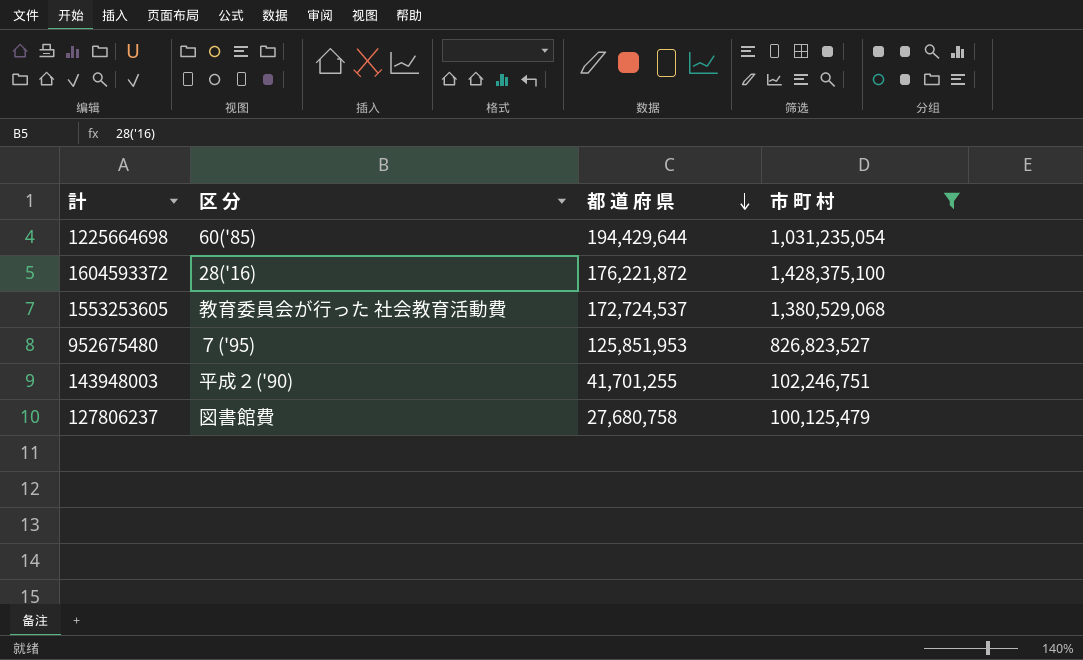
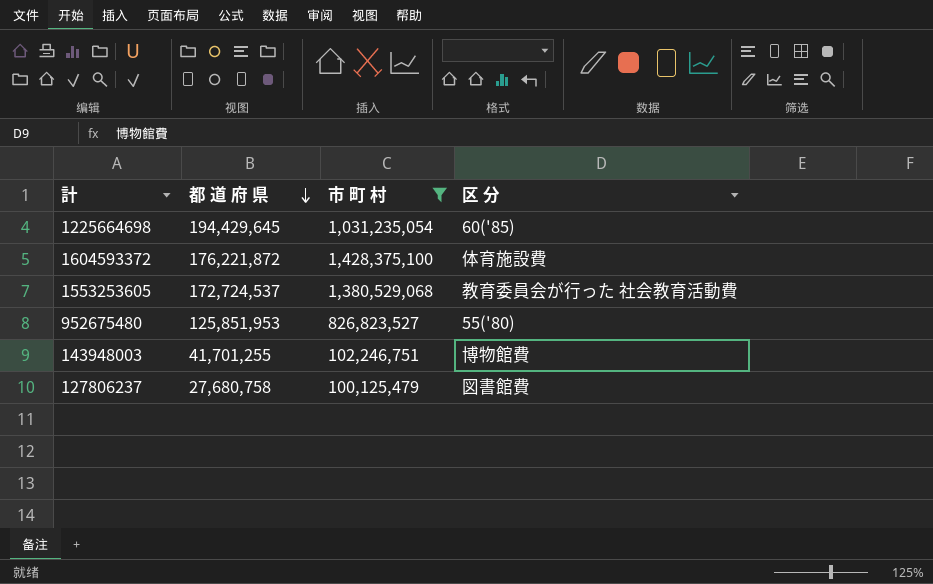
column 区 分 | position: 2 -> 4
1225664698 | 都 道 府 県: 194,429,644 -> 194,429,645
1604593372 | 区 分: 28('16) -> 体育施設費
952675480 | 区 分: ７('95) -> 55('80)
143948003 | 区 分: 平成２('90) -> 博物館費

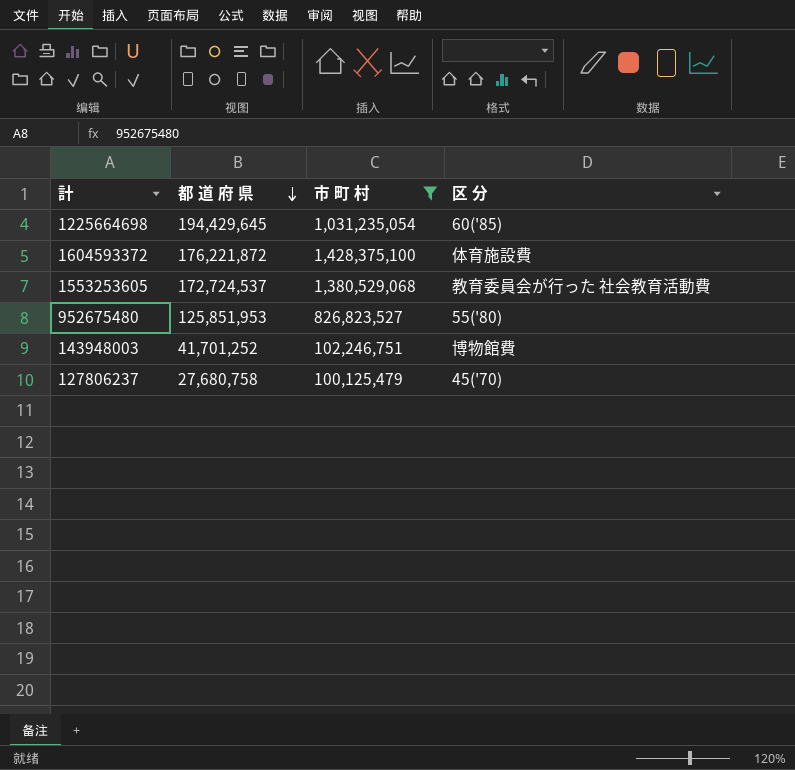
143948003 | 都 道 府 県: 41,701,255 -> 41,701,252
127806237 | 区 分: 図書館費 -> 45('70)

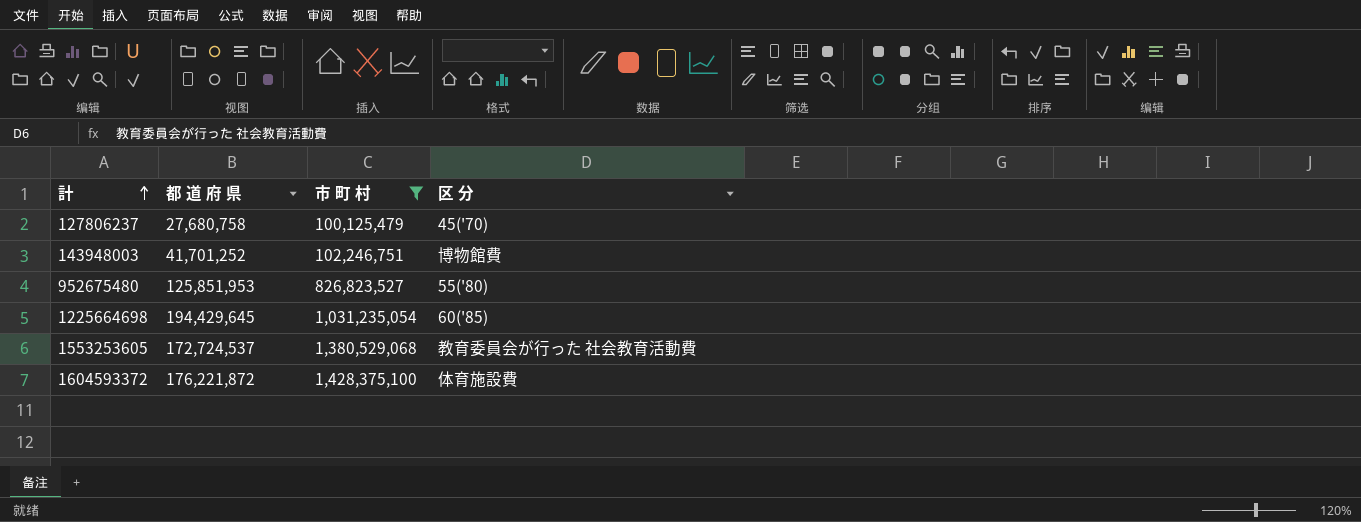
row order: 都 道 府 県 descending -> 計 ascending

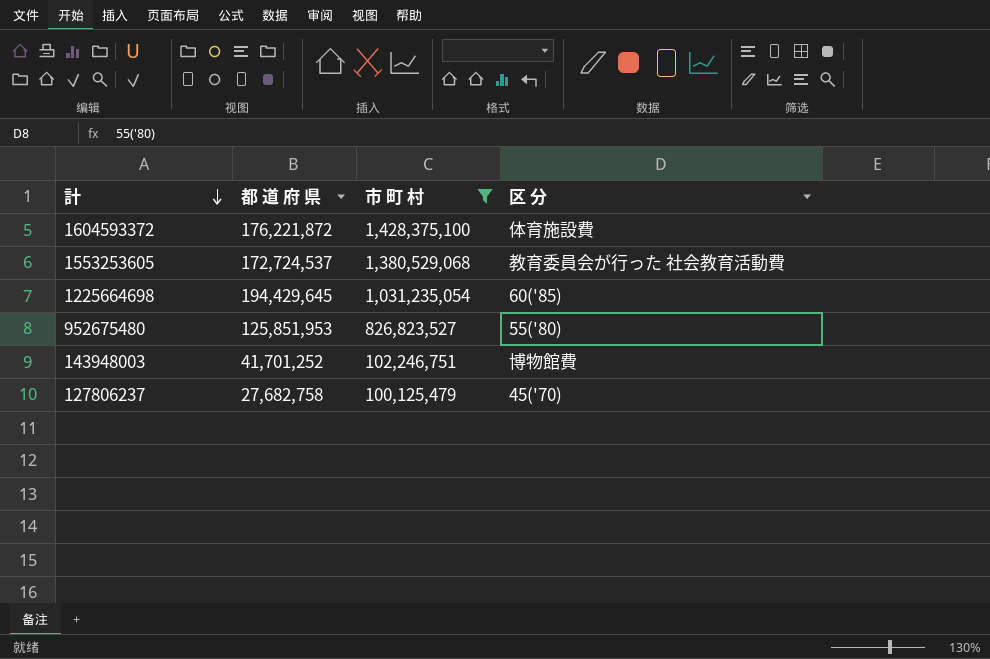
row order: 計 ascending -> 計 descending
127806237 | 都 道 府 県: 27,680,758 -> 27,682,758

